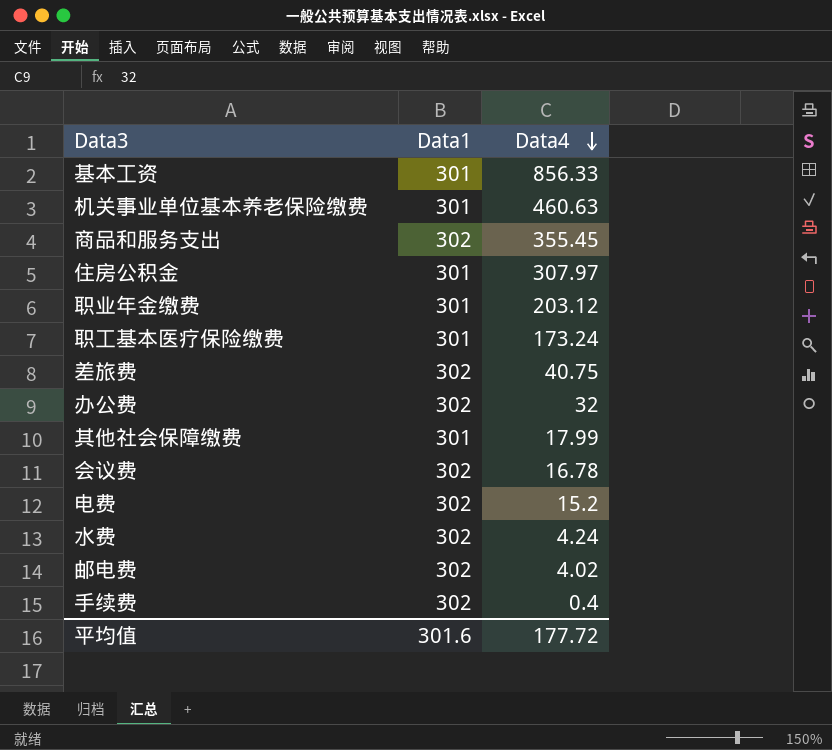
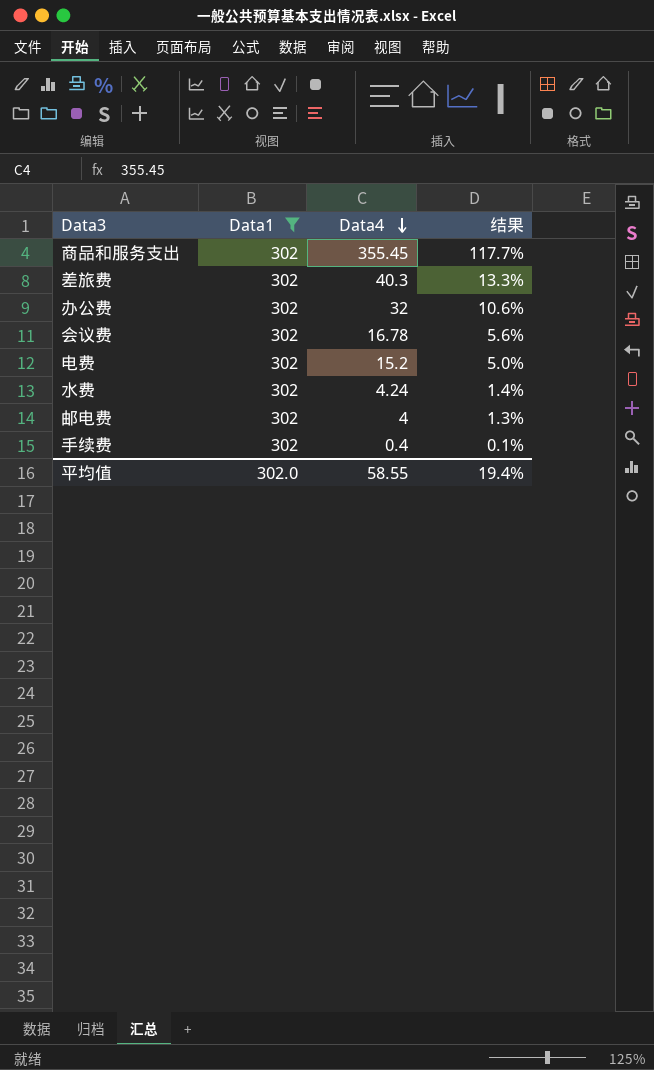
filter: none -> Data1 = 302
column 结果 | formula: none -> [Data4] / [Data1]
差旅费 | Data4: 40.75 -> 40.3
邮电费 | Data4: 4.02 -> 4
平均值 | Data1: 301.6 -> 302.0
平均值 | Data4: 177.72 -> 58.55

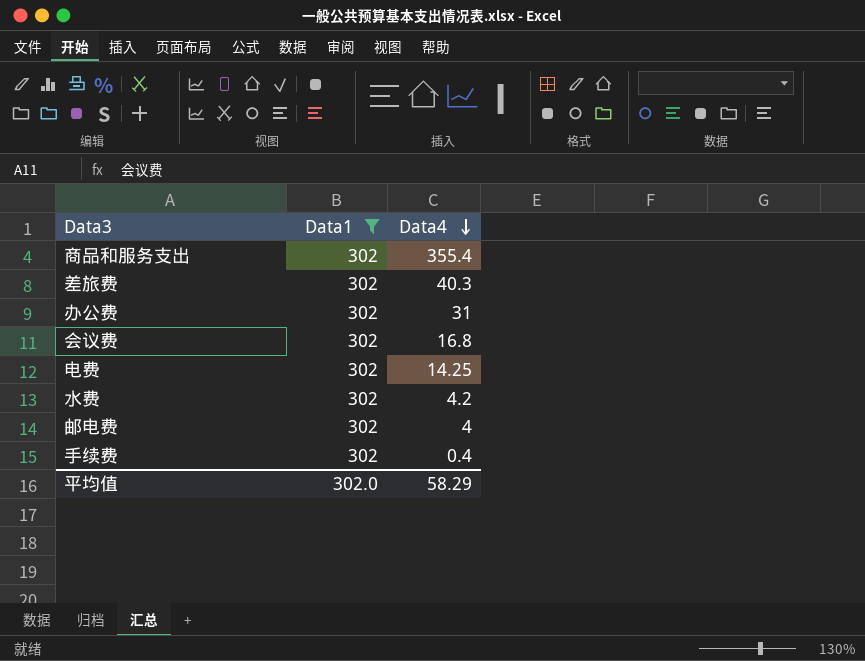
column 结果 | formula: [Data4] / [Data1] -> none
商品和服务支出 | Data4: 355.45 -> 355.4
办公费 | Data4: 32 -> 31
会议费 | Data4: 16.78 -> 16.8
电费 | Data4: 15.2 -> 14.25
水费 | Data4: 4.24 -> 4.2
平均值 | Data4: 58.55 -> 58.29

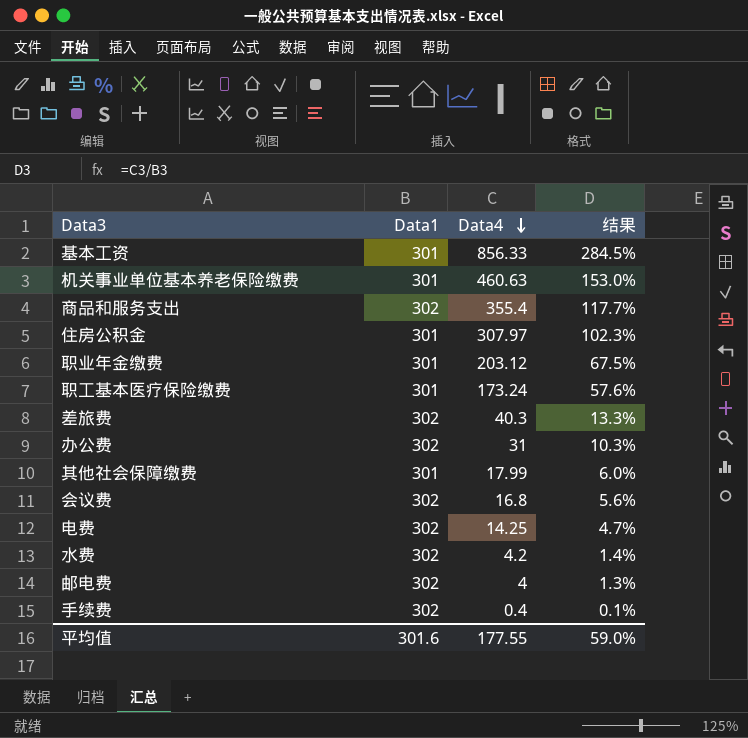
filter: Data1 = 302 -> none
column 结果 | formula: none -> [Data4] / [Data1]
平均值 | Data1: 302.0 -> 301.6
平均值 | Data4: 58.29 -> 177.55

